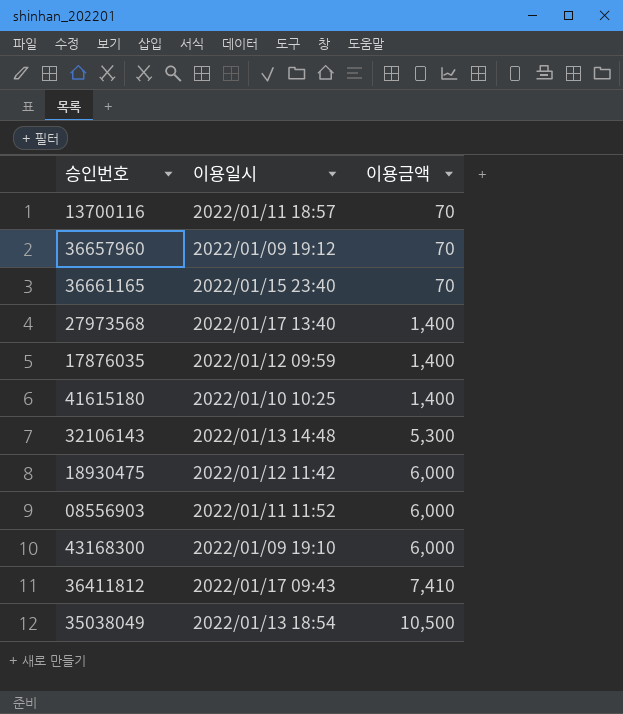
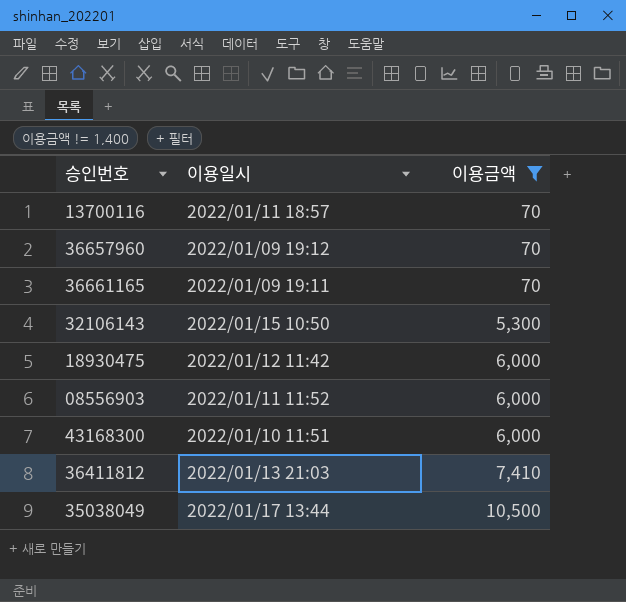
filter: none -> 이용금액 != 1,400
36661165 | 이용일시: 2022/01/15 23:40 -> 2022/01/09 19:11
32106143 | 이용일시: 2022/01/13 14:48 -> 2022/01/15 10:50
43168300 | 이용일시: 2022/01/09 19:10 -> 2022/01/10 11:51
36411812 | 이용일시: 2022/01/17 09:43 -> 2022/01/13 21:03
35038049 | 이용일시: 2022/01/13 18:54 -> 2022/01/17 13:44

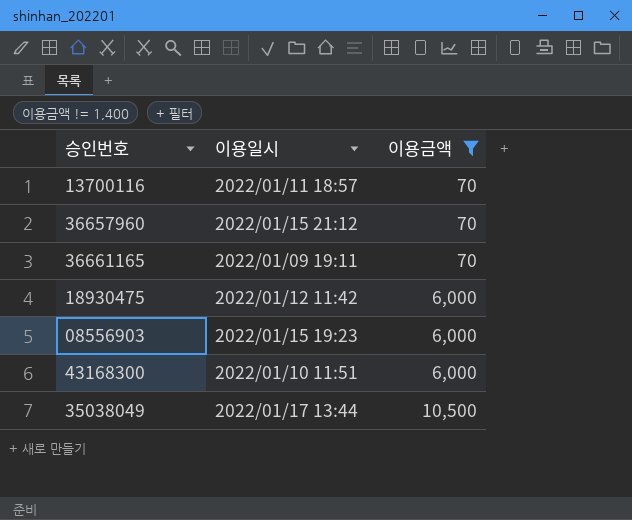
row 32106143: 2022/01/15 10:50 | 5,300 -> none
row 36411812: 2022/01/13 21:03 | 7,410 -> none
36657960 | 이용일시: 2022/01/09 19:12 -> 2022/01/15 21:12
08556903 | 이용일시: 2022/01/11 11:52 -> 2022/01/15 19:23

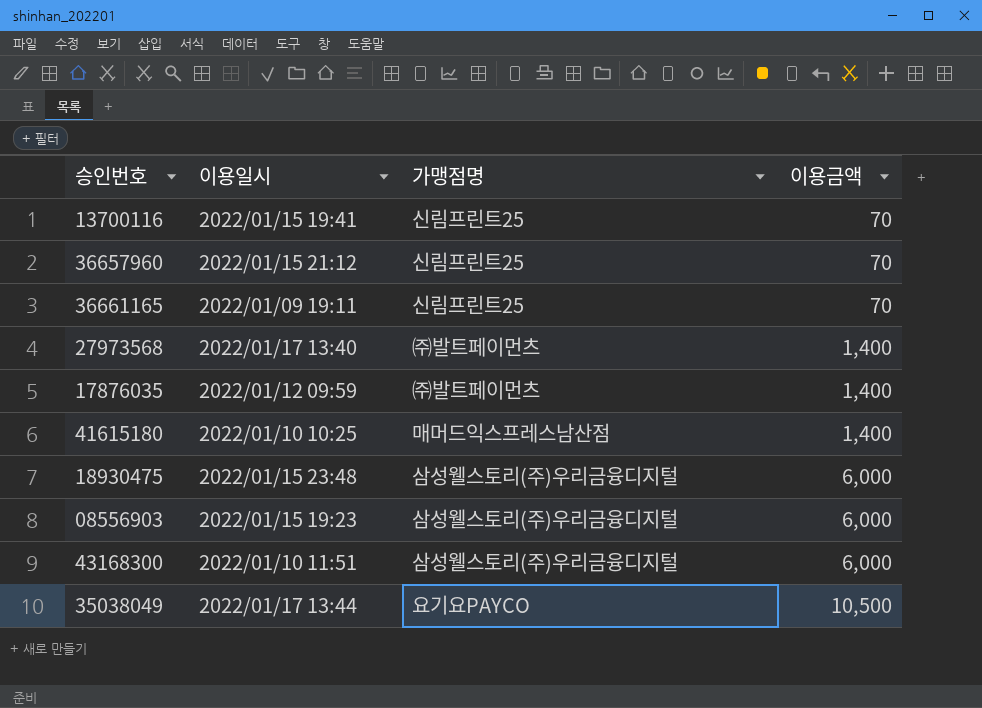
filter: 이용금액 != 1,400 -> none
column 가맹점명 | position: none -> 3
13700116 | 이용일시: 2022/01/11 18:57 -> 2022/01/15 19:41
18930475 | 이용일시: 2022/01/12 11:42 -> 2022/01/15 23:48

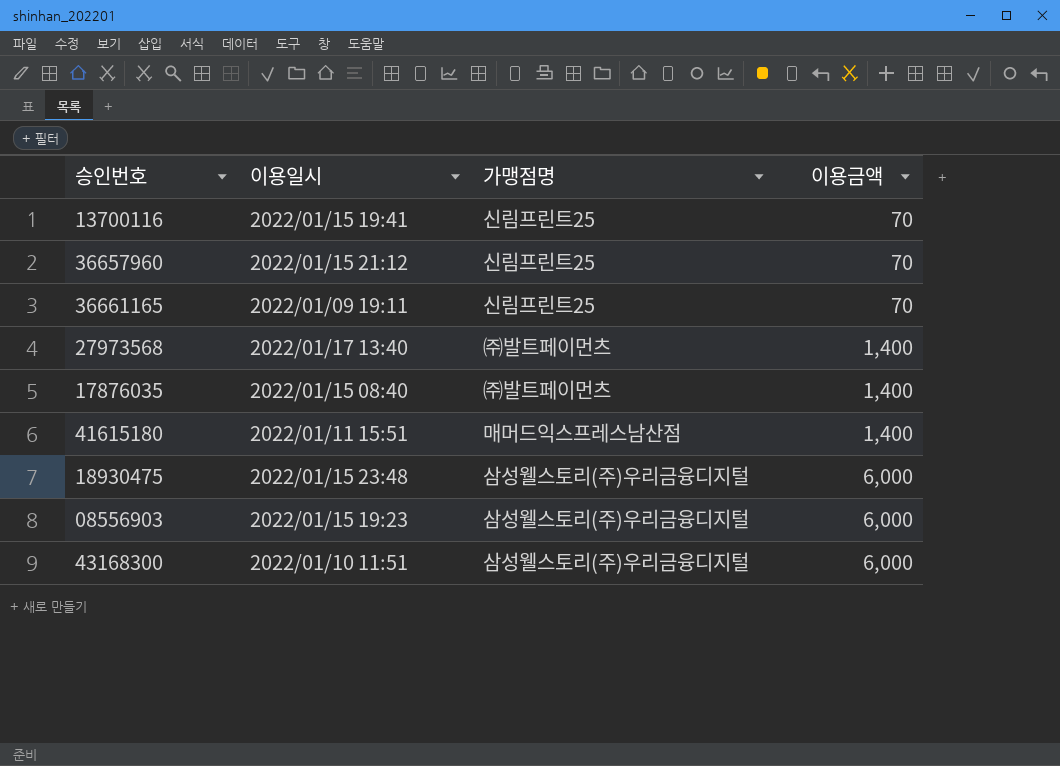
row 35038049: 2022/01/17 13:44 | 요기요PAYCO | 10,500 -> none
17876035 | 이용일시: 2022/01/12 09:59 -> 2022/01/15 08:40
41615180 | 이용일시: 2022/01/10 10:25 -> 2022/01/11 15:51

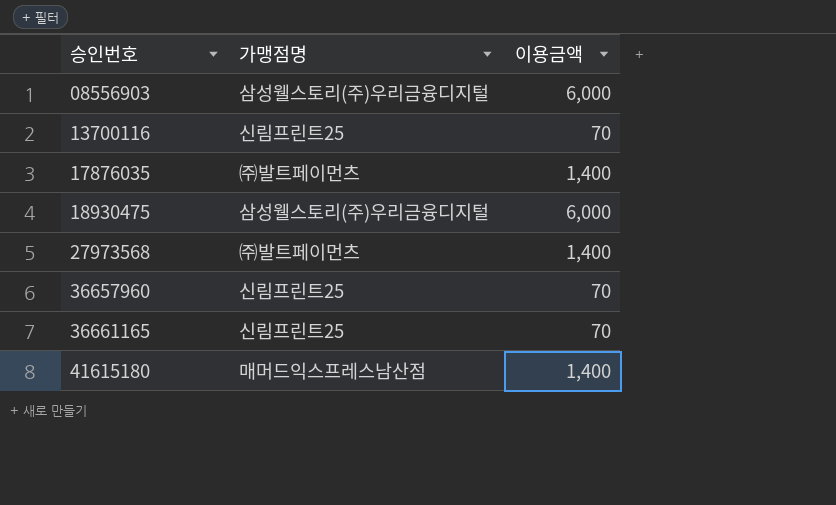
row order: 이용금액 ascending -> 승인번호 ascending
column 이용일시 | position: 2 -> none
row 43168300: 2022/01/10 11:51 | 삼성웰스토리(주)우리금융디지털 | 6,000 -> none

